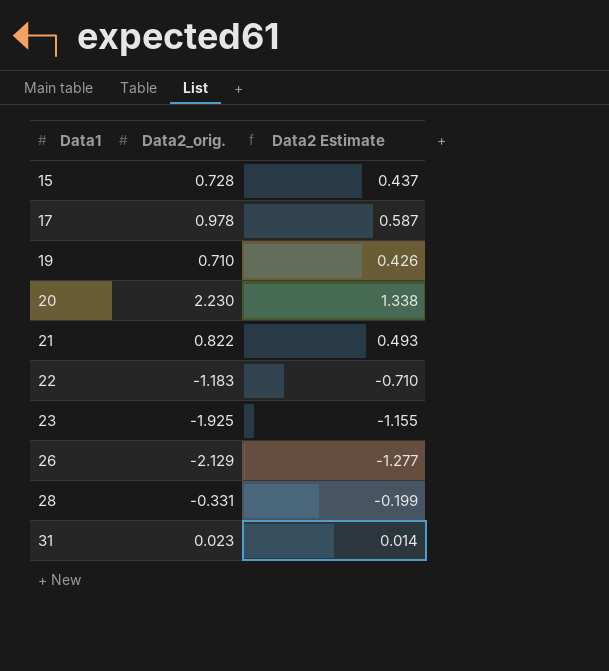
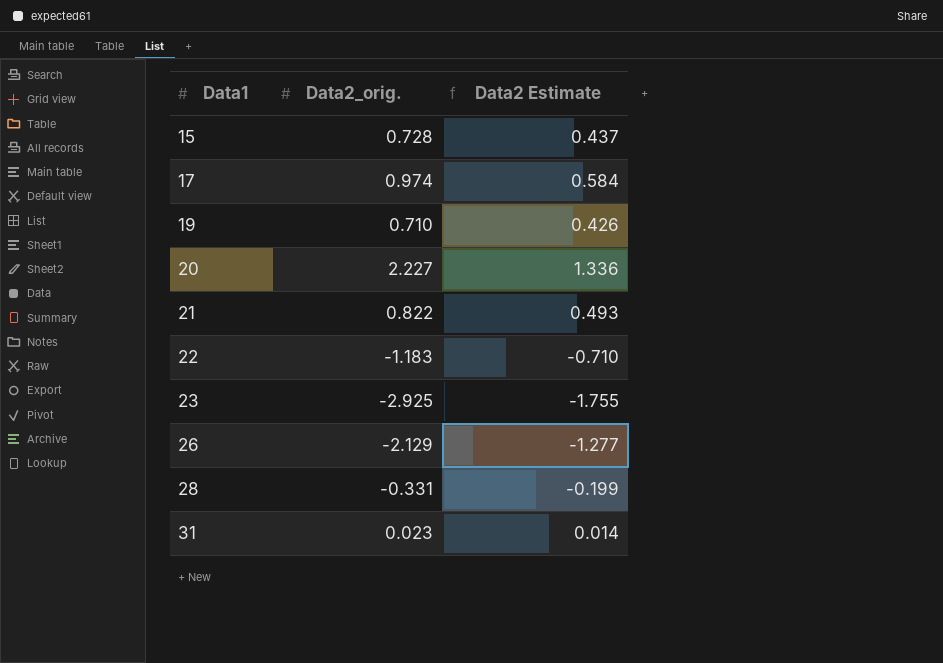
17 | Data2_orig.: 0.978 -> 0.974
17 | Data2 Estimate: 0.587 -> 0.584
20 | Data2_orig.: 2.230 -> 2.227
20 | Data2 Estimate: 1.338 -> 1.336
23 | Data2_orig.: -1.925 -> -2.925
23 | Data2 Estimate: -1.155 -> -1.755

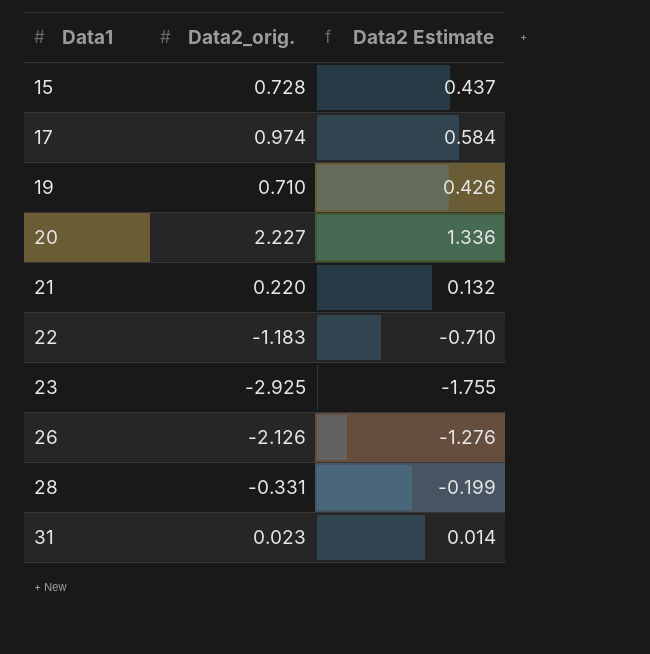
21 | Data2_orig.: 0.822 -> 0.220
21 | Data2 Estimate: 0.493 -> 0.132
26 | Data2_orig.: -2.129 -> -2.126
26 | Data2 Estimate: -1.277 -> -1.276

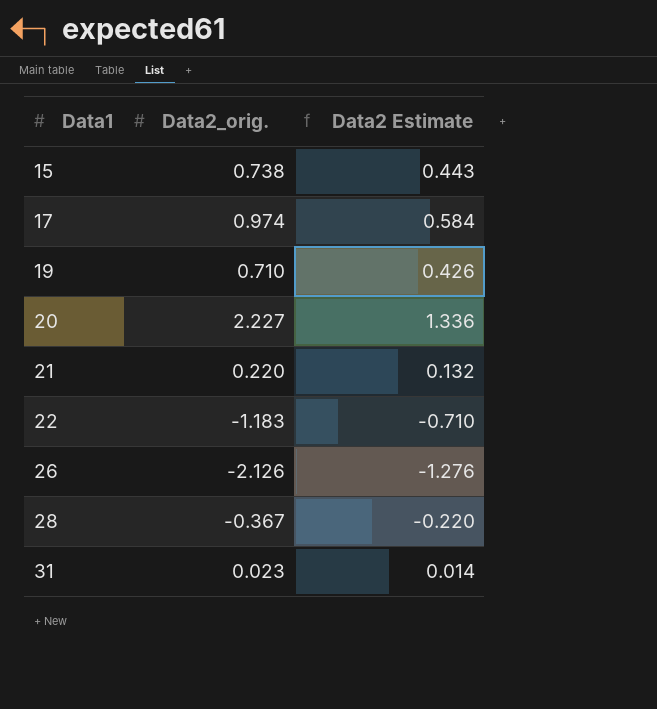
row 23: -2.925 | -1.755 -> none
15 | Data2_orig.: 0.728 -> 0.738
15 | Data2 Estimate: 0.437 -> 0.443
28 | Data2_orig.: -0.331 -> -0.367
28 | Data2 Estimate: -0.199 -> -0.220

